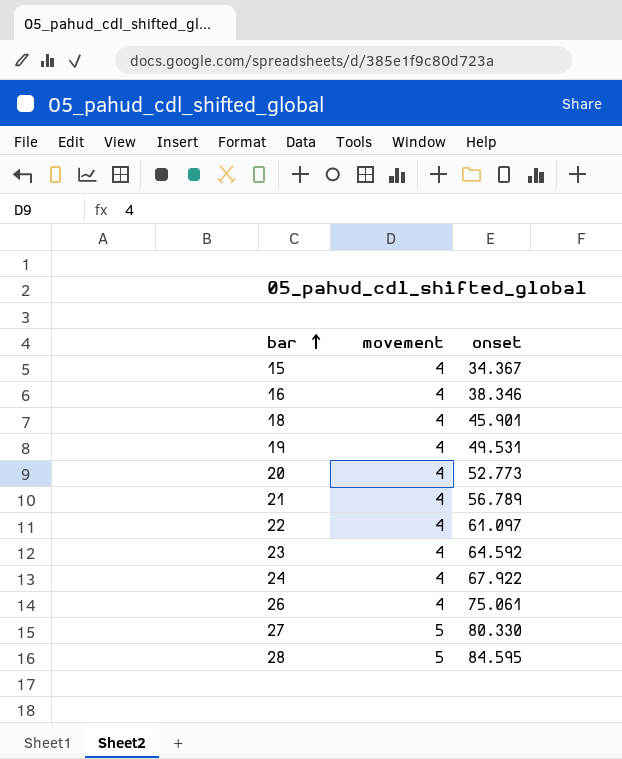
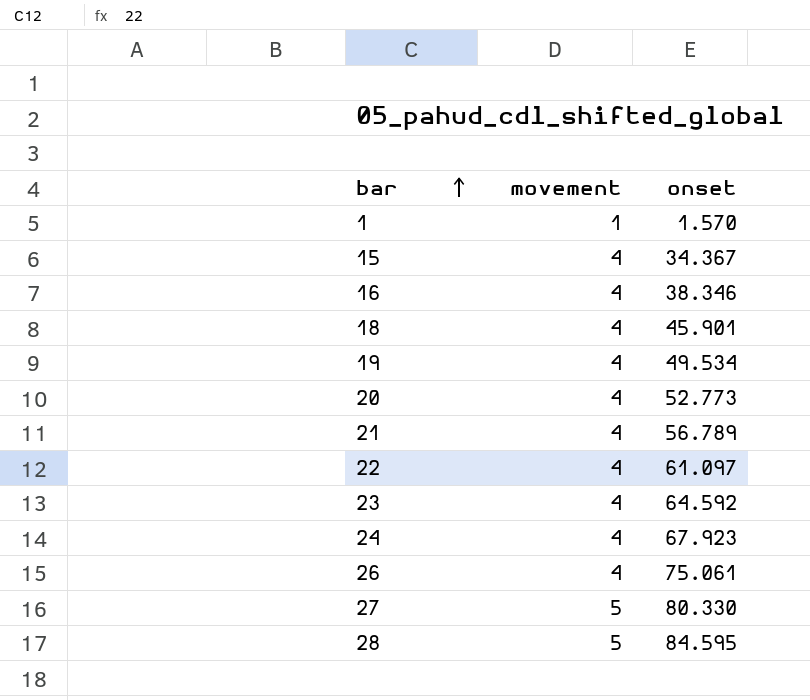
row 1: none -> 1 | 1.570
19 | onset: 49.531 -> 49.534
24 | onset: 67.922 -> 67.923

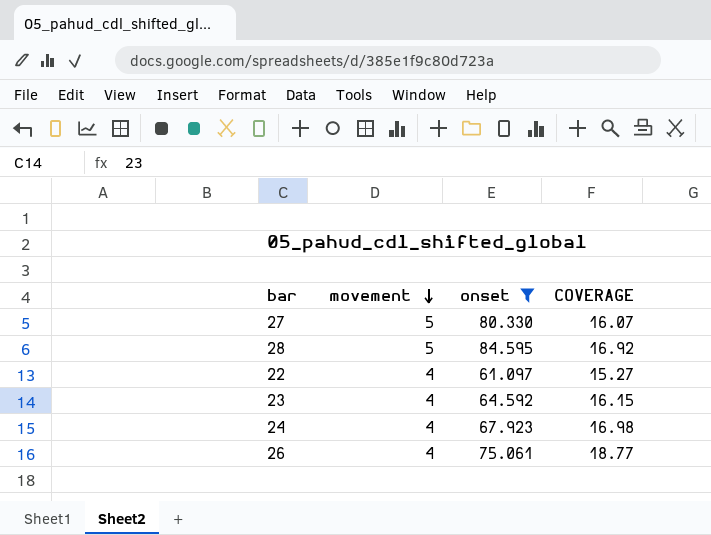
filter: none -> onset >= 61.097
row order: bar ascending -> movement descending
column COVERAGE | formula: none -> [onset] / [movement]

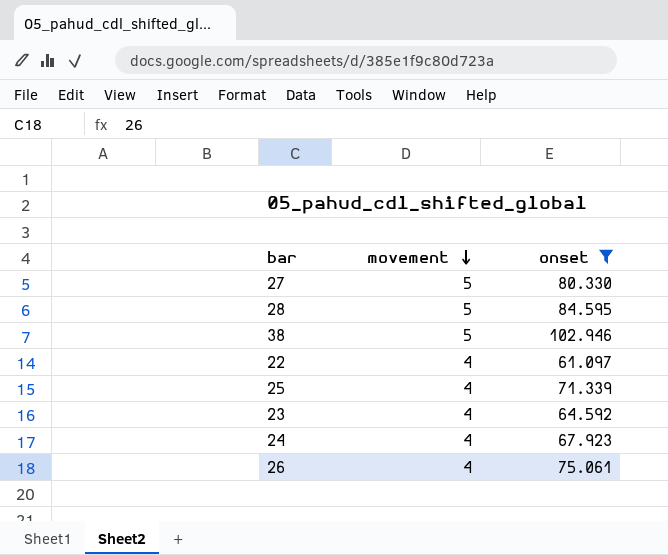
column COVERAGE | formula: [onset] / [movement] -> none
row 38: none -> 5 | 102.946
row 25: none -> 4 | 71.339

